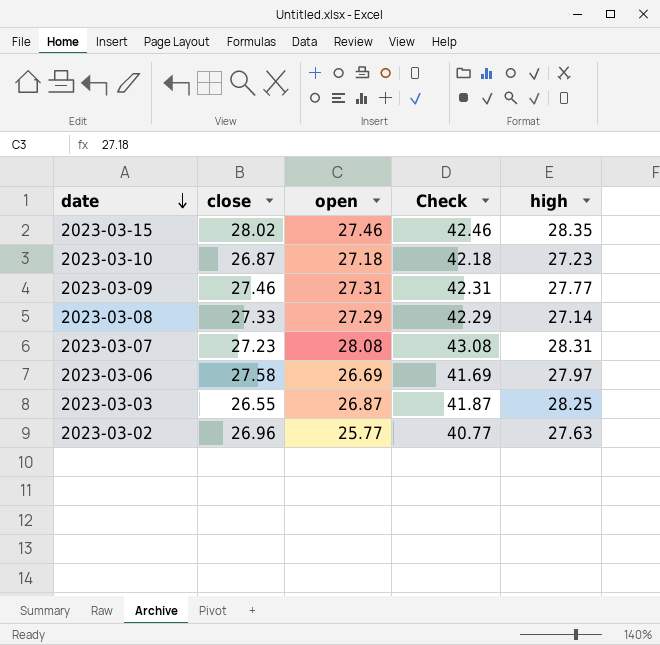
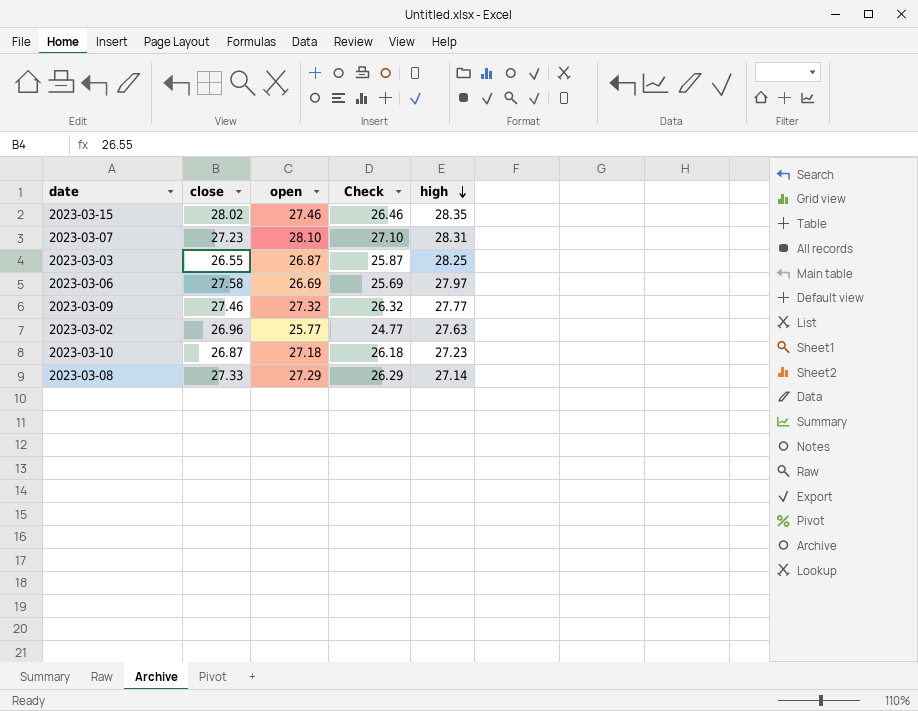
row order: date descending -> high descending
column Check | formula: [open] + 15 -> [open] - 1
2023-03-07 | open: 28.08 -> 28.10
2023-03-09 | open: 27.31 -> 27.32

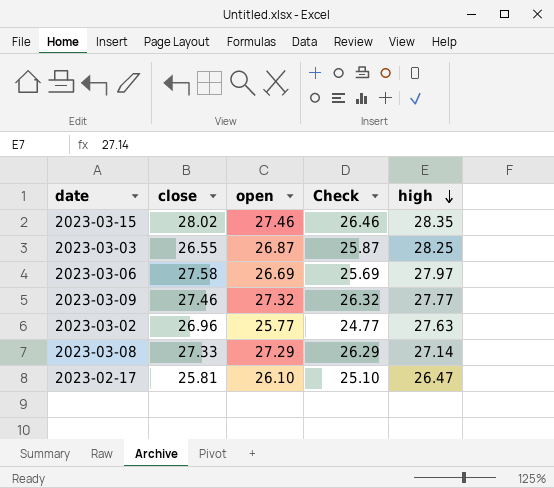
row 2023-03-07: 27.23 | 28.10 | 27.10 | 28.31 -> none
row 2023-03-10: 26.87 | 27.18 | 26.18 | 27.23 -> none
row 2023-02-17: none -> 25.81 | 26.10 | 25.10 | 26.47

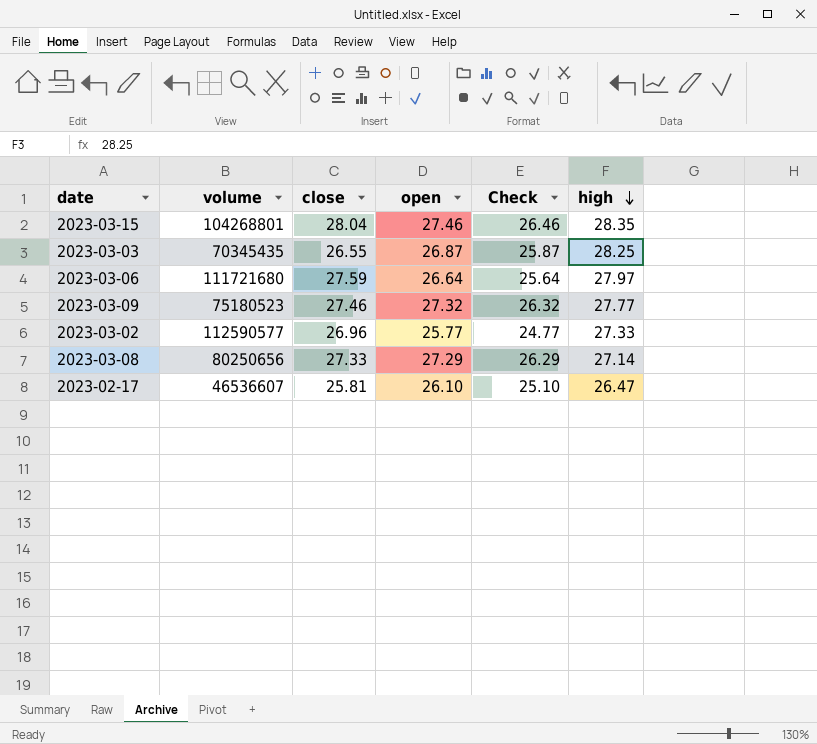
column volume | position: none -> 2
2023-03-15 | close: 28.02 -> 28.04
2023-03-06 | close: 27.58 -> 27.59
2023-03-06 | open: 26.69 -> 26.64
2023-03-06 | Check: 25.69 -> 25.64
2023-03-02 | high: 27.63 -> 27.33

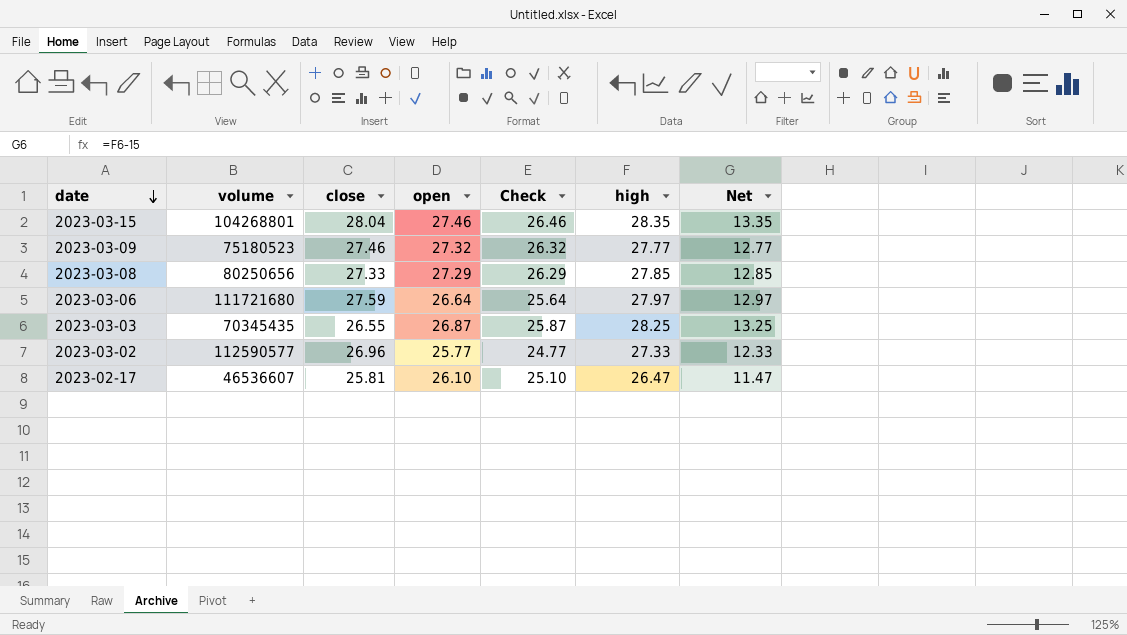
row order: high descending -> date descending
column Net | formula: none -> [high] - 15
2023-03-08 | high: 27.14 -> 27.85

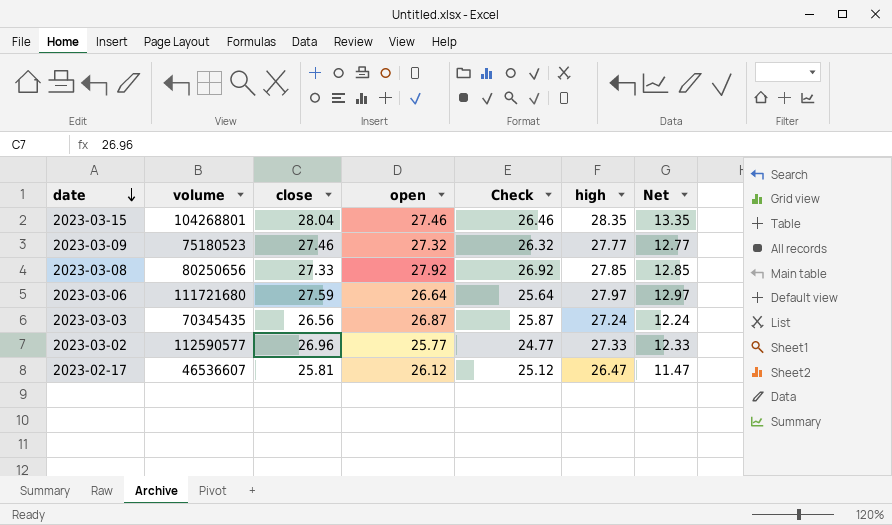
2023-03-08 | open: 27.29 -> 27.92
2023-03-08 | Check: 26.29 -> 26.92
2023-03-03 | close: 26.55 -> 26.56
2023-03-03 | high: 28.25 -> 27.24
2023-03-03 | Net: 13.25 -> 12.24
2023-02-17 | open: 26.10 -> 26.12
2023-02-17 | Check: 25.10 -> 25.12

